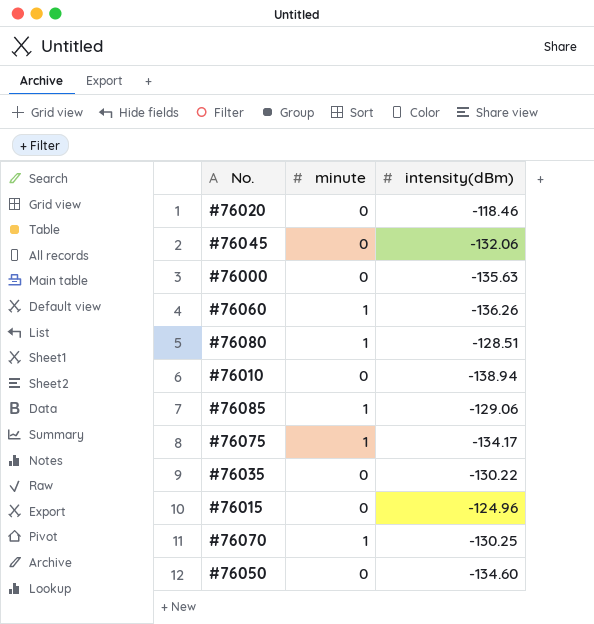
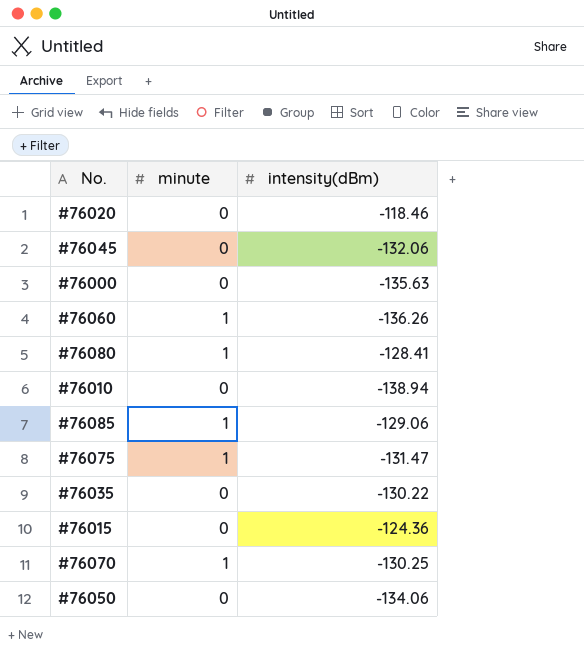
#76080 | intensity(dBm): -128.51 -> -128.41
#76075 | intensity(dBm): -134.17 -> -131.47
#76015 | intensity(dBm): -124.96 -> -124.36
#76050 | intensity(dBm): -134.60 -> -134.06

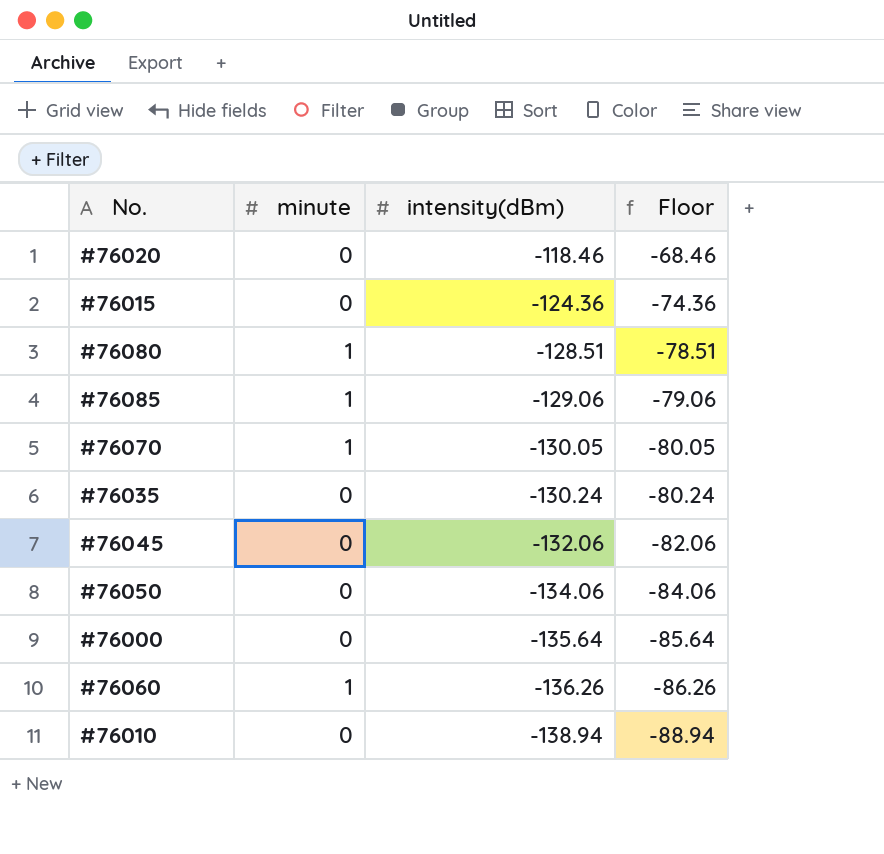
row order: none -> intensity(dBm) descending
column Floor | formula: none -> [intensity(dBm)] + 50
row #76075: 1 | -131.47 -> none
#76080 | intensity(dBm): -128.41 -> -128.51
#76070 | intensity(dBm): -130.25 -> -130.05
#76035 | intensity(dBm): -130.22 -> -130.24
#76000 | intensity(dBm): -135.63 -> -135.64

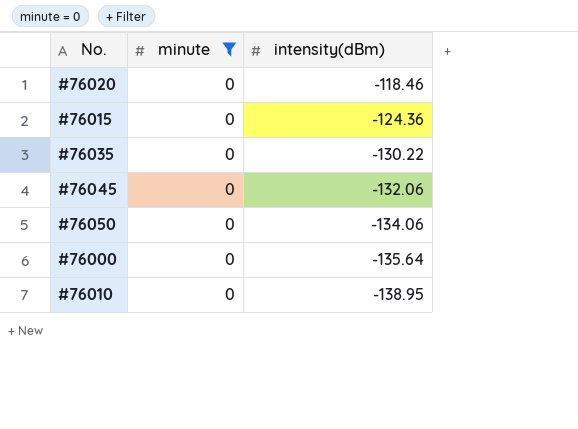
filter: none -> minute = 0
column Floor | formula: [intensity(dBm)] + 50 -> none
#76035 | intensity(dBm): -130.24 -> -130.22
#76010 | intensity(dBm): -138.94 -> -138.95

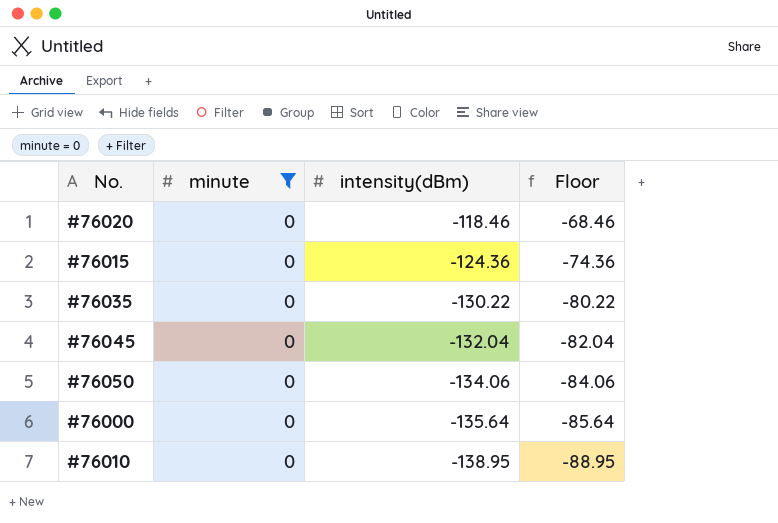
column Floor | formula: none -> [intensity(dBm)] + 50
#76045 | intensity(dBm): -132.06 -> -132.04

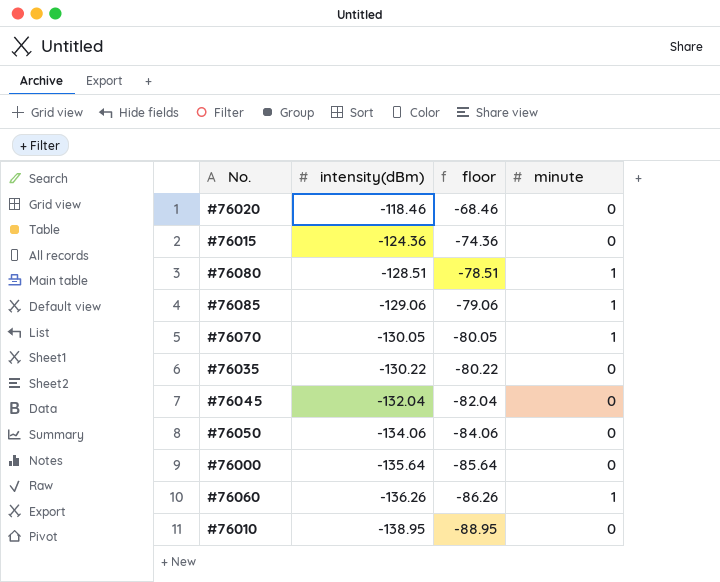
filter: minute = 0 -> none
column name: Floor -> floor
column minute | position: 2 -> 4

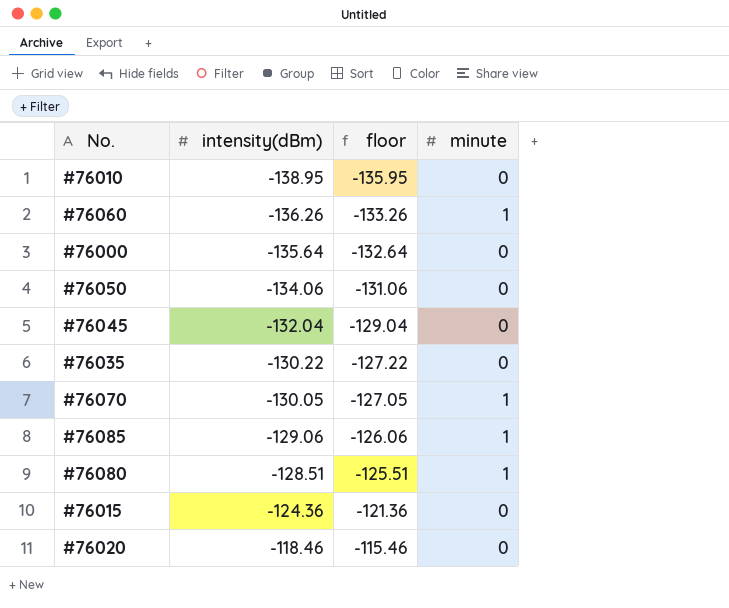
row order: intensity(dBm) descending -> intensity(dBm) ascending
column floor | formula: [intensity(dBm)] + 50 -> [intensity(dBm)] + 3

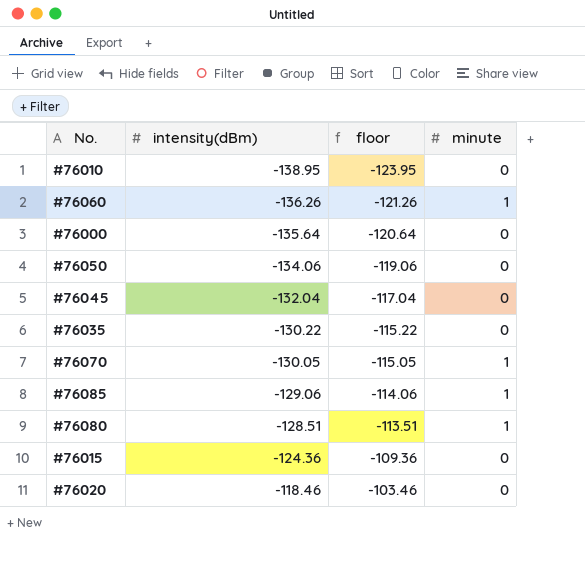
column floor | formula: [intensity(dBm)] + 3 -> [intensity(dBm)] + 15

